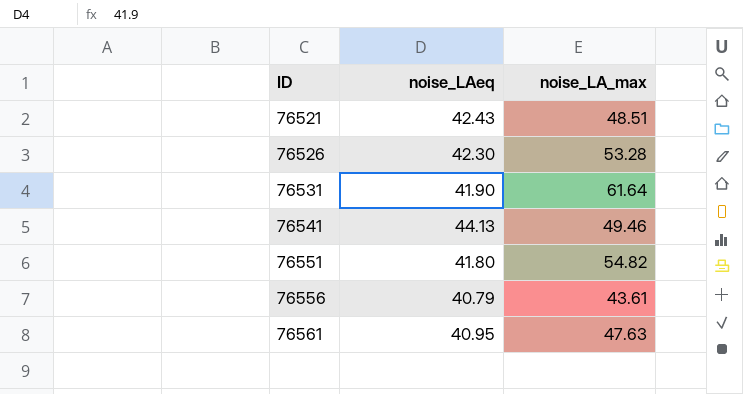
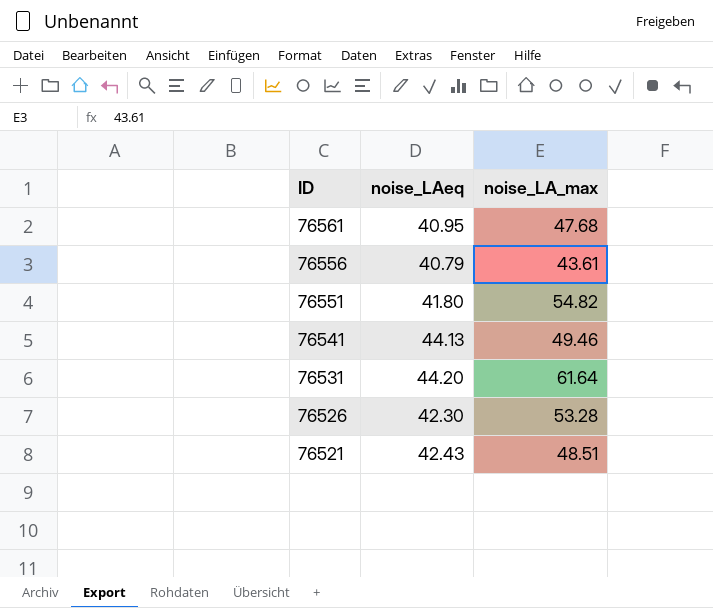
row order: ID ascending -> ID descending
76561 | noise_LA_max: 47.63 -> 47.68
76531 | noise_LAeq: 41.90 -> 44.20

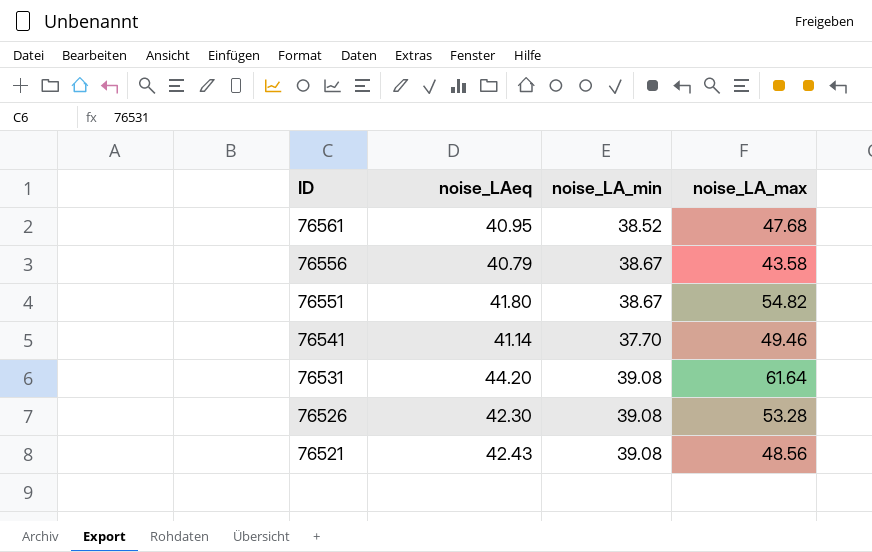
column noise_LA_min | position: none -> 3
76556 | noise_LA_max: 43.61 -> 43.58
76541 | noise_LAeq: 44.13 -> 41.14
76521 | noise_LA_max: 48.51 -> 48.56

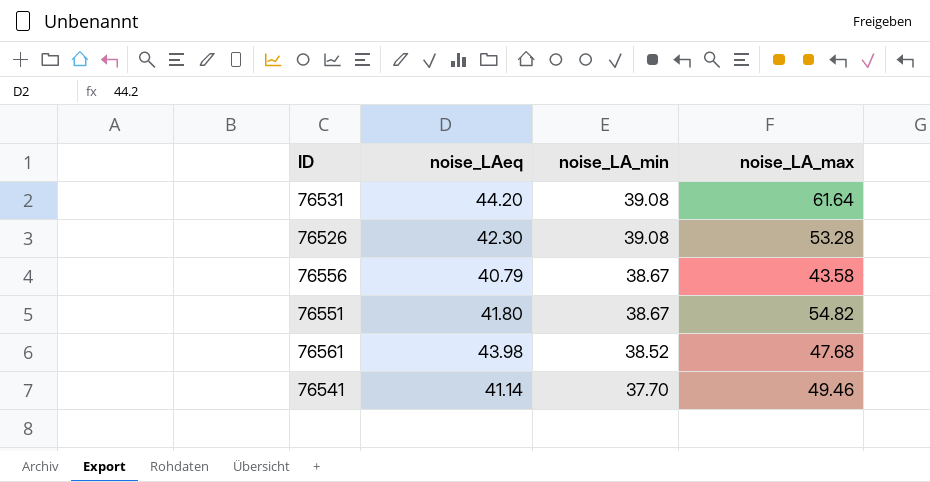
row order: ID descending -> noise_LA_min descending
row 76521: 42.43 | 39.08 | 48.56 -> none
76561 | noise_LAeq: 40.95 -> 43.98

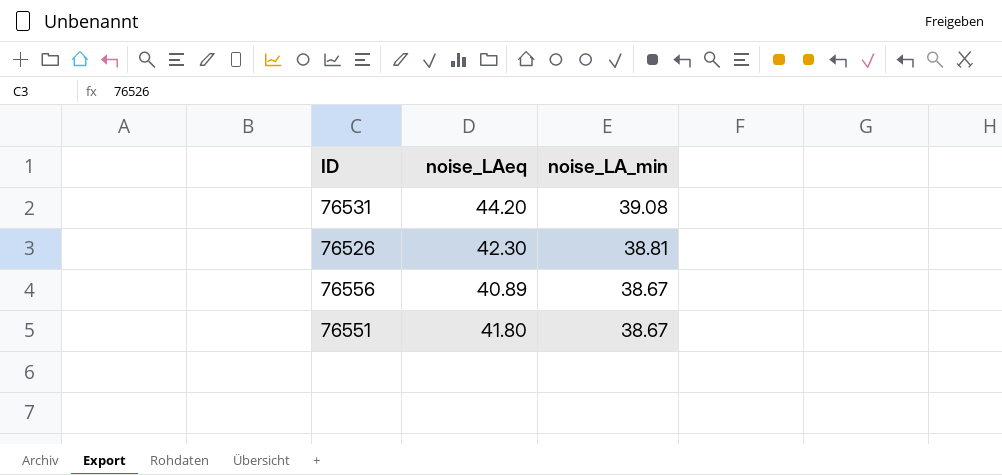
column noise_LA_max | position: 4 -> none
row 76561: 43.98 | 38.52 | 47.68 -> none
row 76541: 41.14 | 37.70 | 49.46 -> none
76526 | noise_LA_min: 39.08 -> 38.81
76556 | noise_LAeq: 40.79 -> 40.89

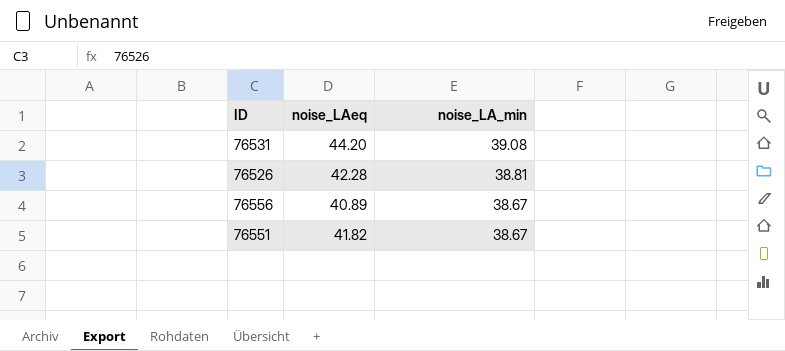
76526 | noise_LAeq: 42.30 -> 42.28
76551 | noise_LAeq: 41.80 -> 41.82

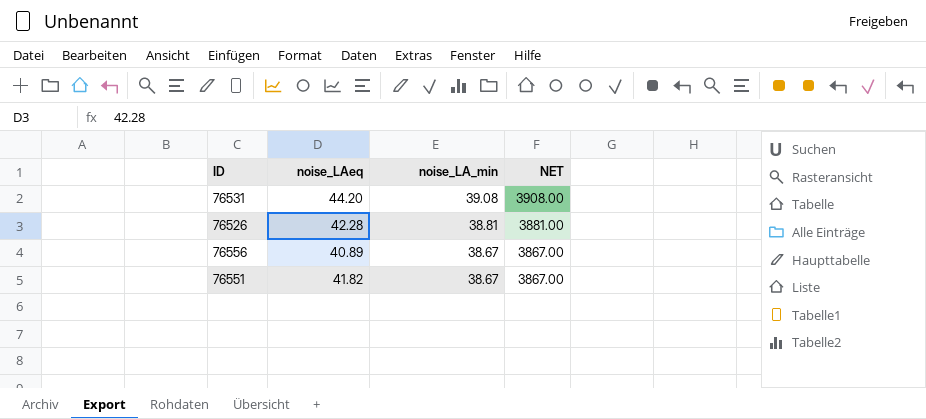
column NET | formula: none -> [noise_LA_min] * 100

